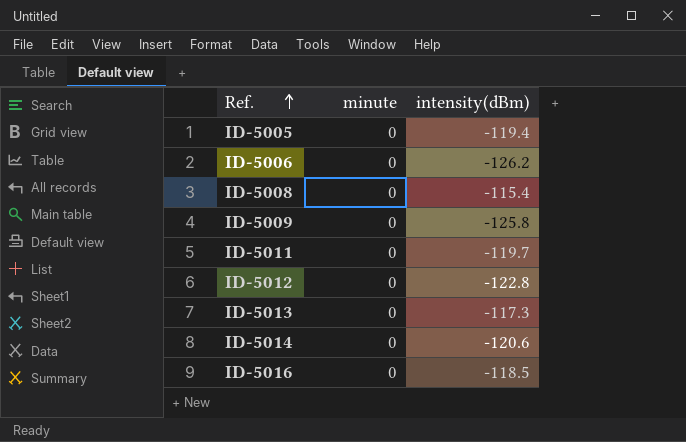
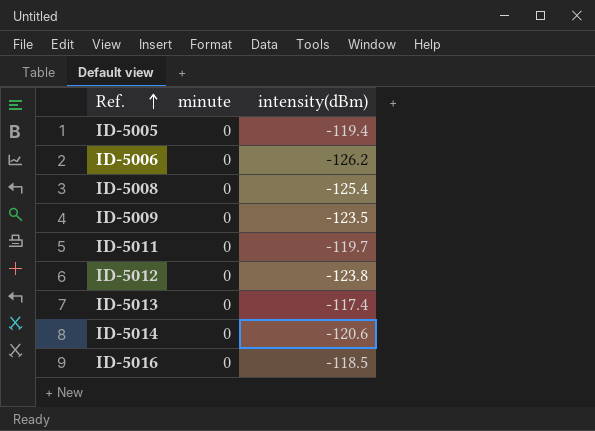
ID-5008 | intensity(dBm): -115.4 -> -125.4
ID-5009 | intensity(dBm): -125.8 -> -123.5
ID-5012 | intensity(dBm): -122.8 -> -123.8
ID-5013 | intensity(dBm): -117.3 -> -117.4

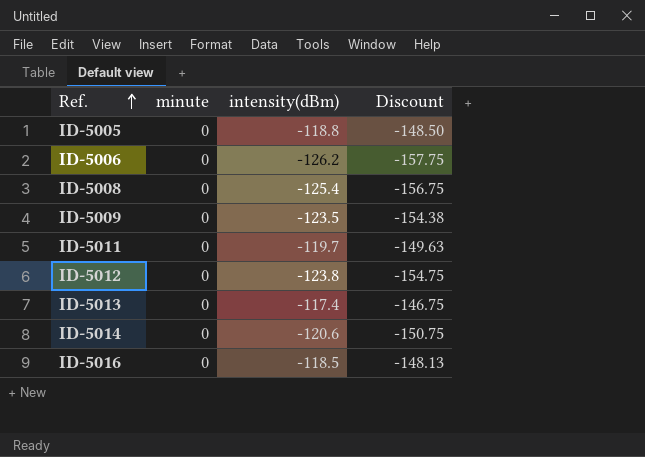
column Discount | formula: none -> [intensity(dBm)] * 1.25
ID-5005 | intensity(dBm): -119.4 -> -118.8

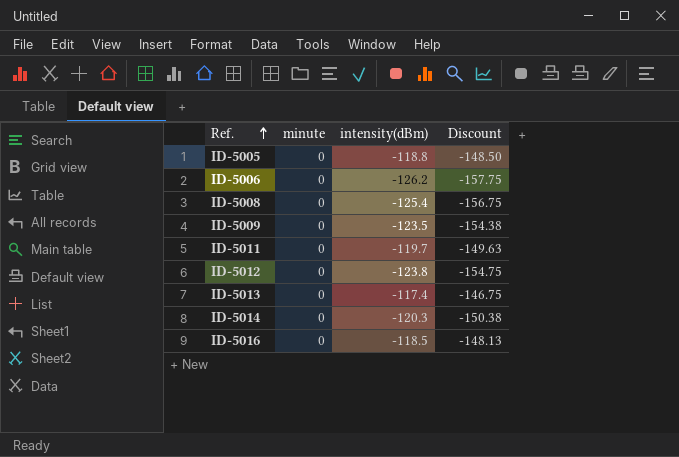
ID-5014 | intensity(dBm): -120.6 -> -120.3
ID-5014 | Discount: -150.75 -> -150.38

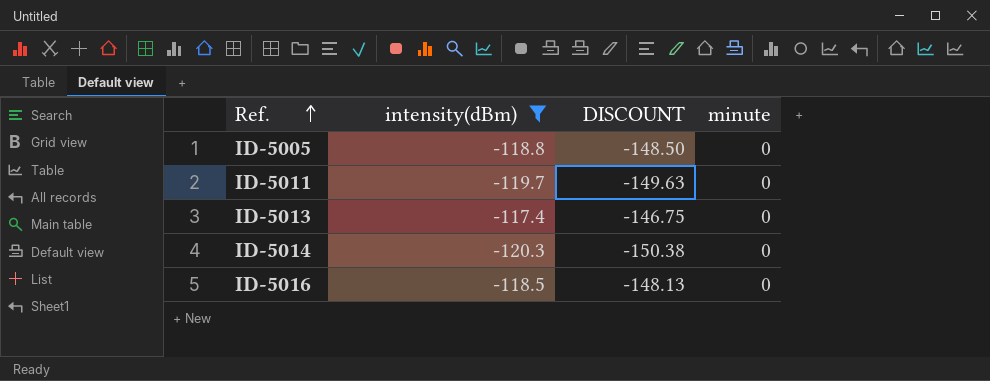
filter: none -> intensity(dBm) >= -120.3
column name: Discount -> DISCOUNT
column minute | position: 2 -> 4

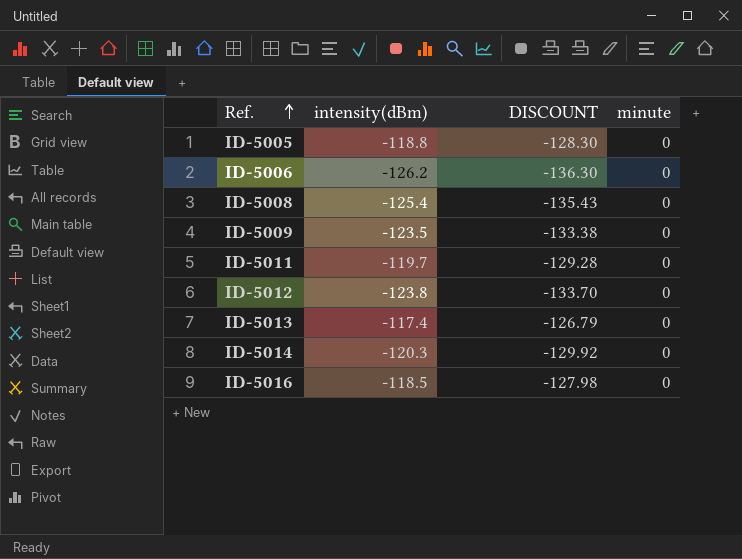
filter: intensity(dBm) >= -120.3 -> none
column DISCOUNT | formula: [intensity(dBm)] * 1.25 -> [intensity(dBm)] * 1.08

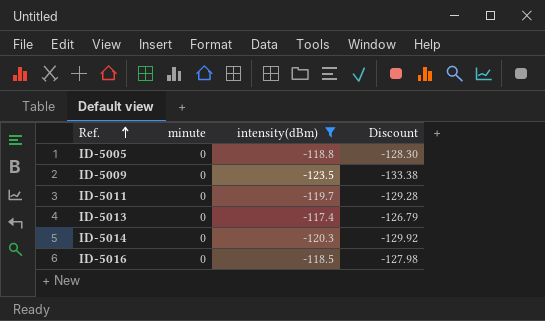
filter: none -> intensity(dBm) >= -123.5
column minute | position: 4 -> 2
column name: DISCOUNT -> Discount

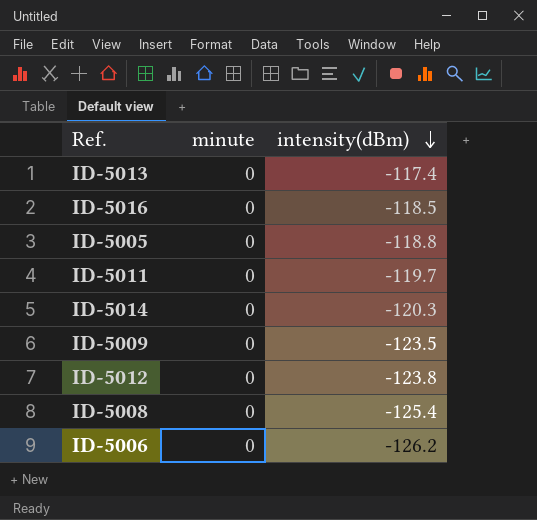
filter: intensity(dBm) >= -123.5 -> none
row order: Ref. ascending -> intensity(dBm) descending
column Discount | formula: [intensity(dBm)] * 1.08 -> none

